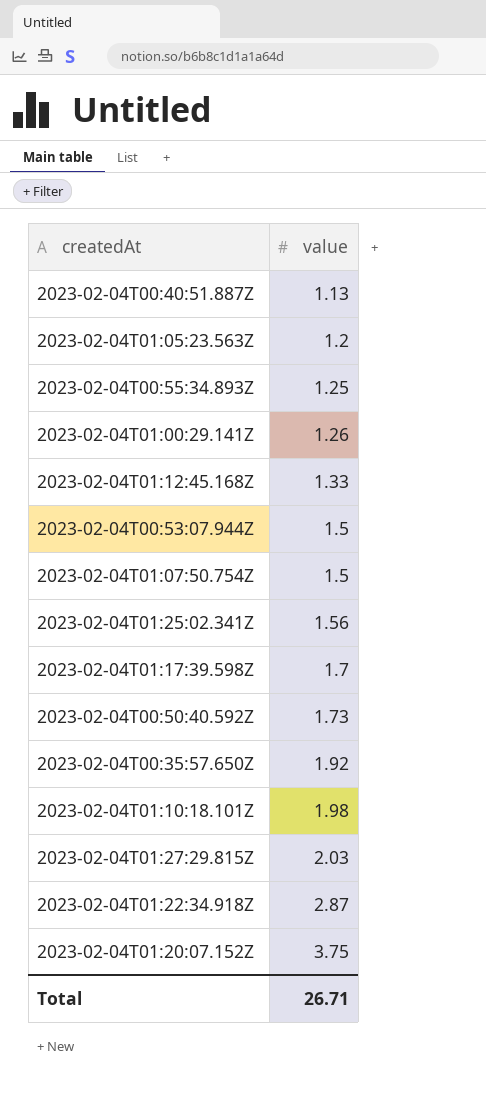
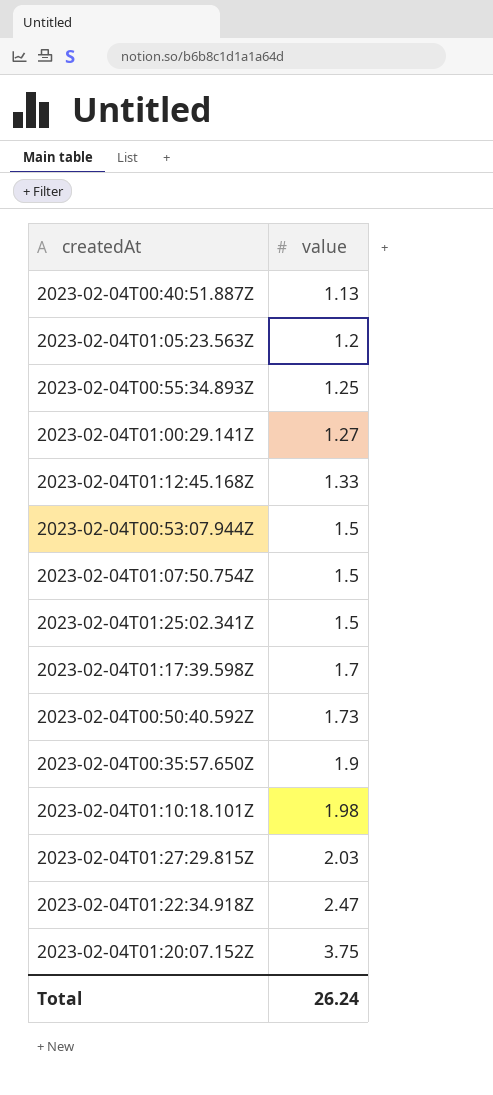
2023-02-04T01:00:29.141Z | value: 1.26 -> 1.27
2023-02-04T01:25:02.341Z | value: 1.56 -> 1.5
2023-02-04T00:35:57.650Z | value: 1.92 -> 1.9
2023-02-04T01:22:34.918Z | value: 2.87 -> 2.47
Total | value: 26.71 -> 26.24

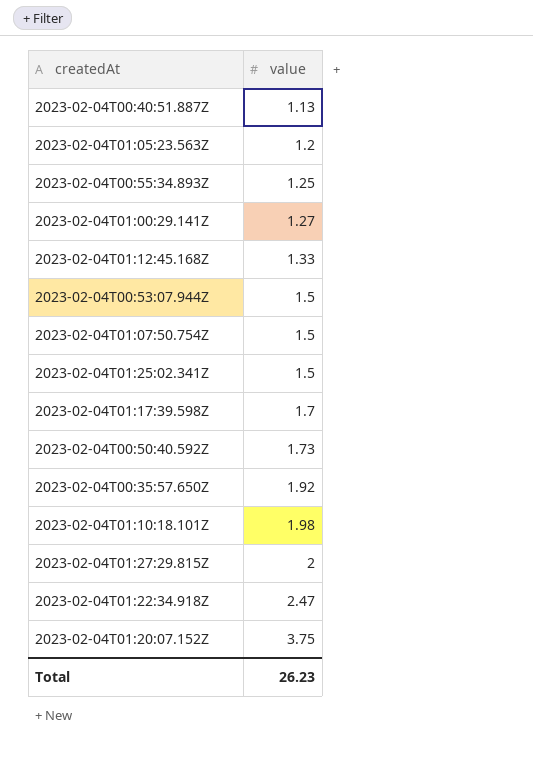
2023-02-04T00:35:57.650Z | value: 1.9 -> 1.92
2023-02-04T01:27:29.815Z | value: 2.03 -> 2
Total | value: 26.24 -> 26.23

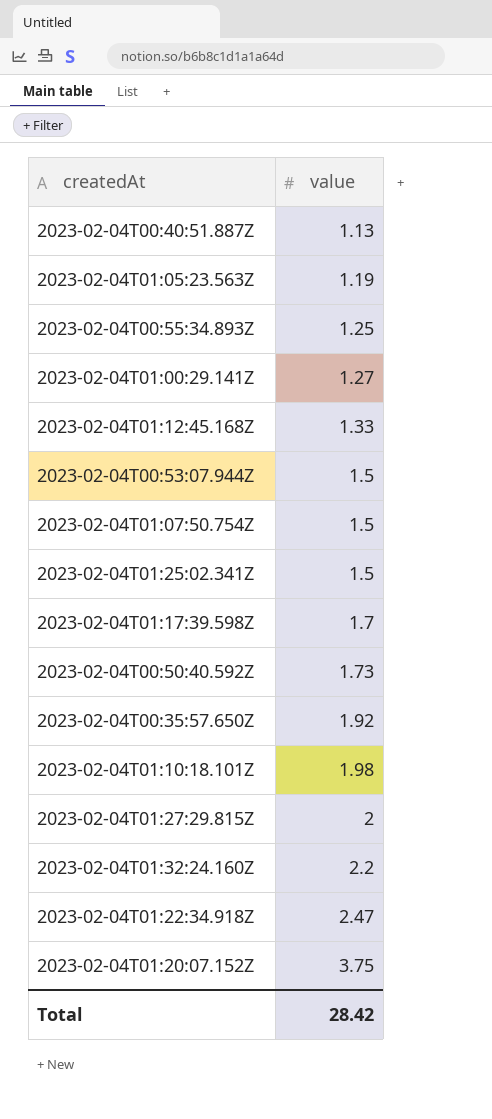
2023-02-04T01:05:23.563Z | value: 1.2 -> 1.19
row 2023-02-04T01:32:24.160Z: none -> 2.2
Total | value: 26.23 -> 28.42

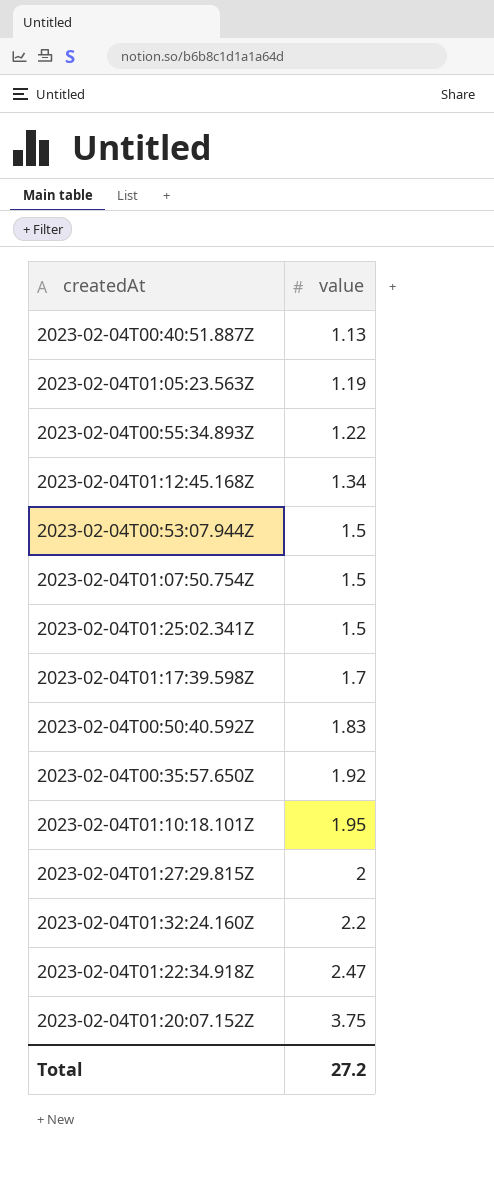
row 2023-02-04T01:00:29.141Z: 1.27 -> none
2023-02-04T00:55:34.893Z | value: 1.25 -> 1.22
2023-02-04T01:12:45.168Z | value: 1.33 -> 1.34
2023-02-04T00:50:40.592Z | value: 1.73 -> 1.83
2023-02-04T01:10:18.101Z | value: 1.98 -> 1.95
Total | value: 28.42 -> 27.2

